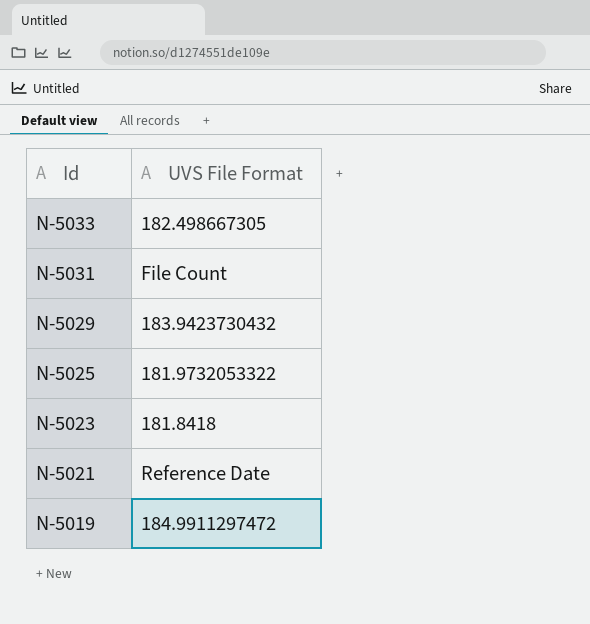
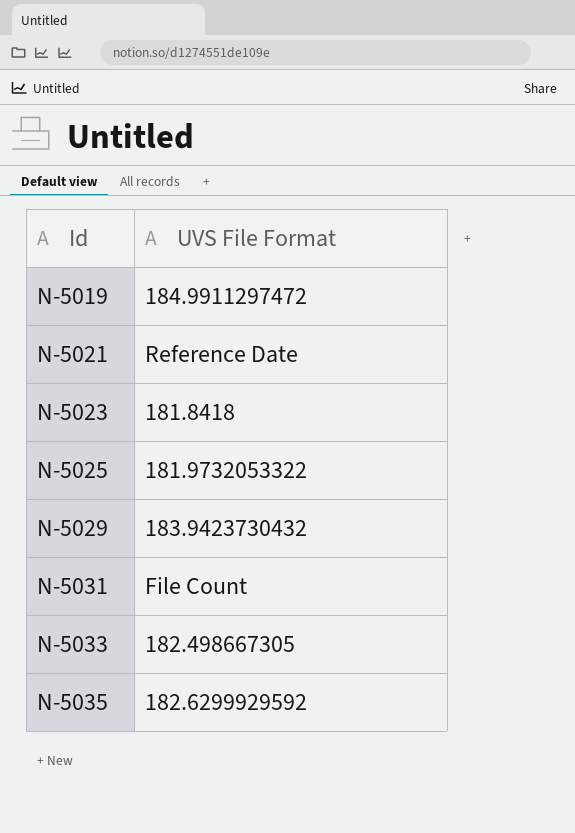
row order: Id descending -> Id ascending
row N-5035: none -> 182.6299929592

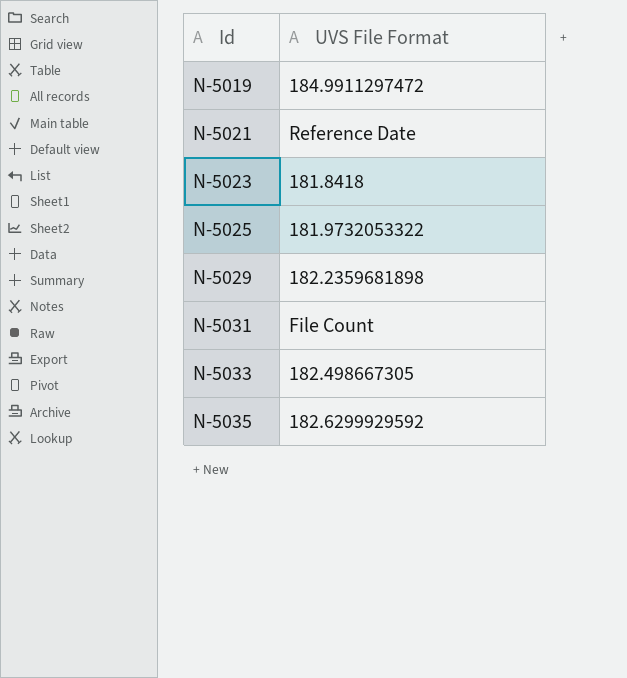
N-5029 | UVS File Format: 183.9423730432 -> 182.2359681898

